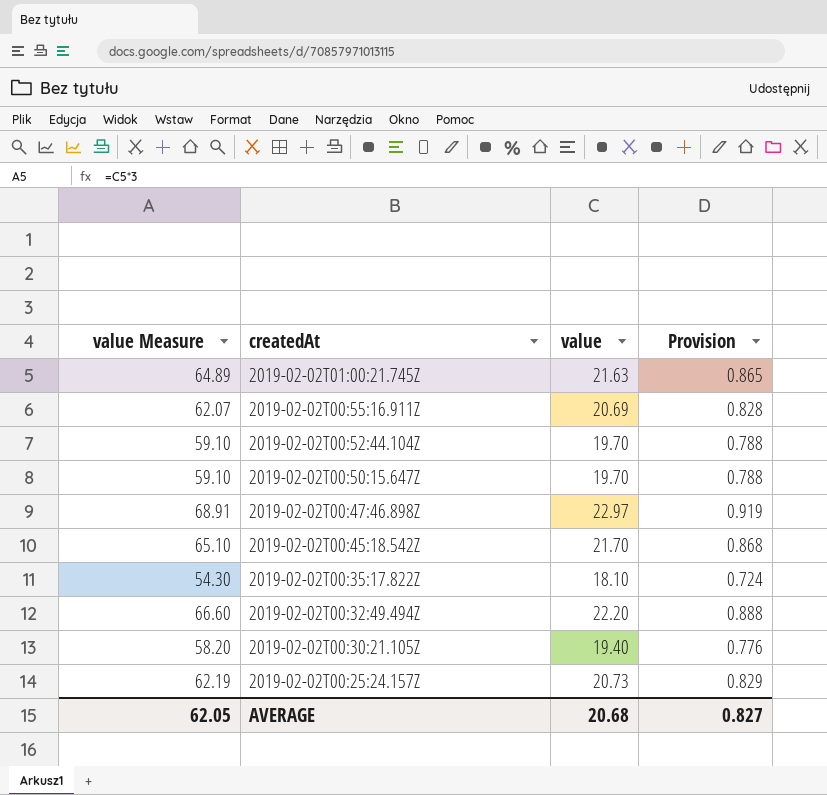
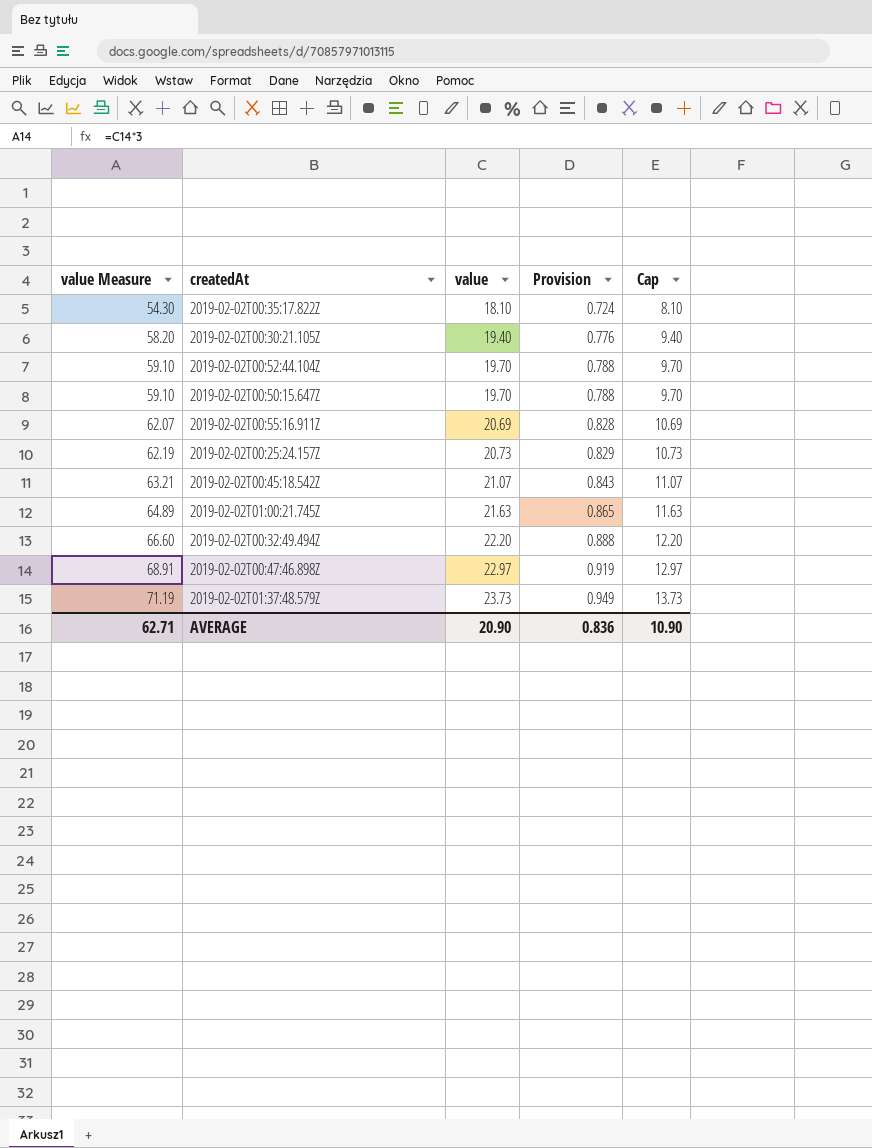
row order: createdAt descending -> value Measure ascending
column Cap | formula: none -> [value] - 10
2019-02-02T00:45:18.542Z | value Measure: 65.10 -> 63.21
2019-02-02T00:45:18.542Z | value: 21.70 -> 21.07
2019-02-02T00:45:18.542Z | Provision: 0.868 -> 0.843
row 2019-02-02T01:37:48.579Z: none -> 71.19 | 23.73 | 0.949 | 13.73
AVERAGE | value Measure: 62.05 -> 62.71
AVERAGE | value: 20.68 -> 20.90
AVERAGE | Provision: 0.827 -> 0.836

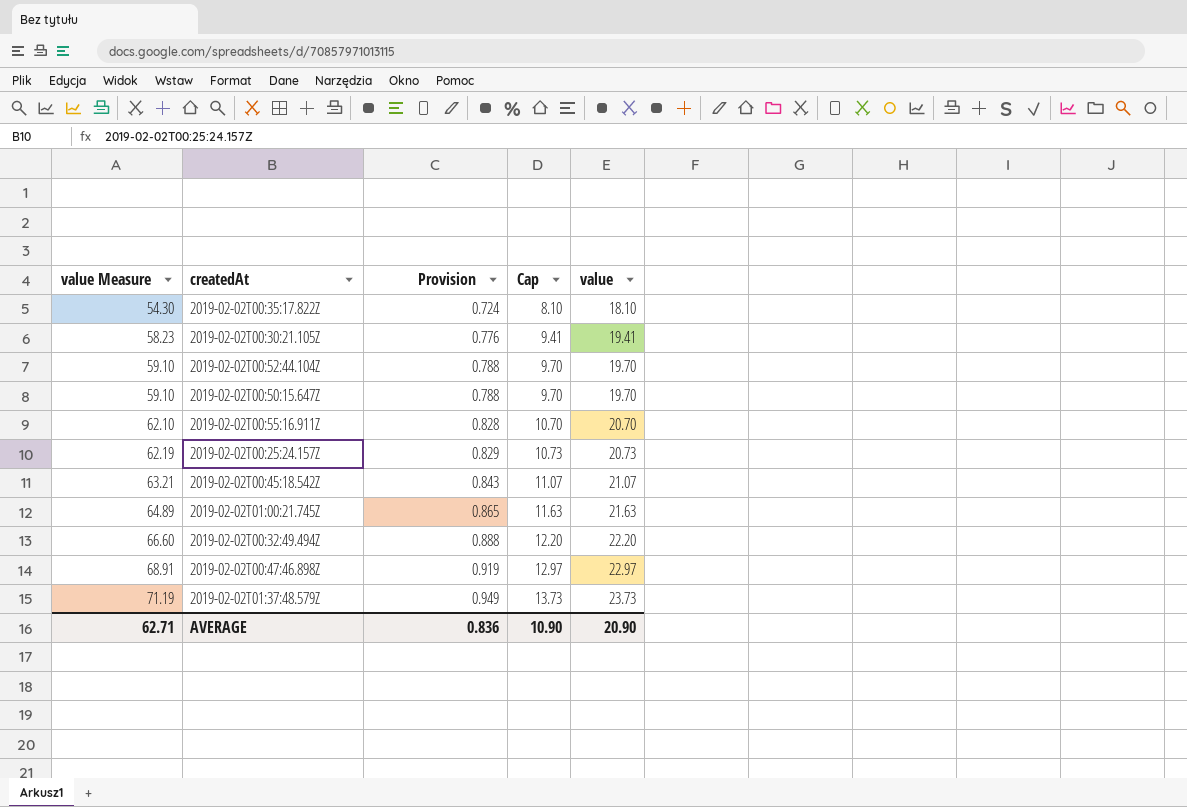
column value | position: 3 -> 5
2019-02-02T00:30:21.105Z | value Measure: 58.20 -> 58.23
2019-02-02T00:30:21.105Z | Cap: 9.40 -> 9.41
2019-02-02T00:30:21.105Z | value: 19.40 -> 19.41
2019-02-02T00:55:16.911Z | value Measure: 62.07 -> 62.10
2019-02-02T00:55:16.911Z | Cap: 10.69 -> 10.70
2019-02-02T00:55:16.911Z | value: 20.69 -> 20.70

